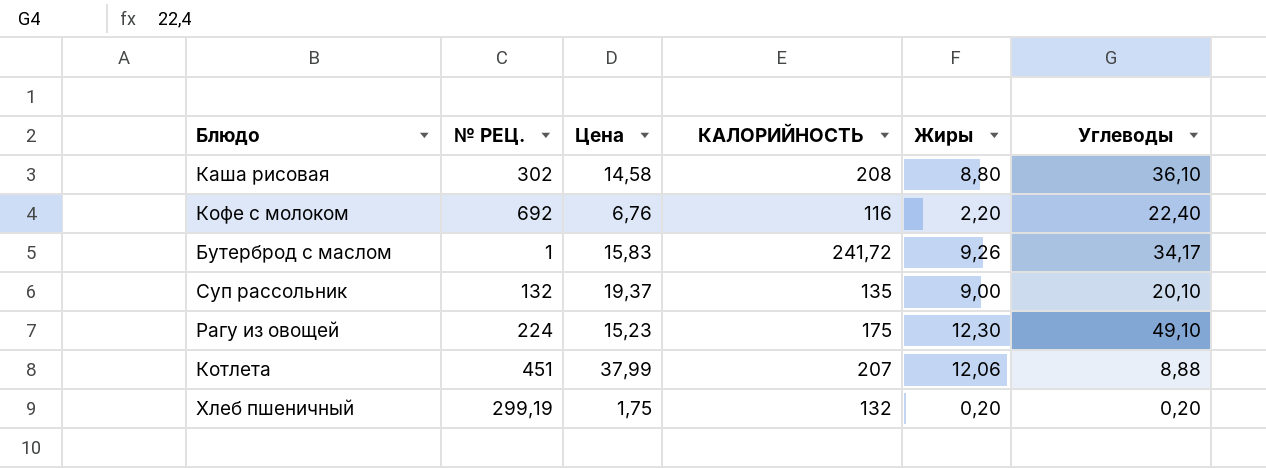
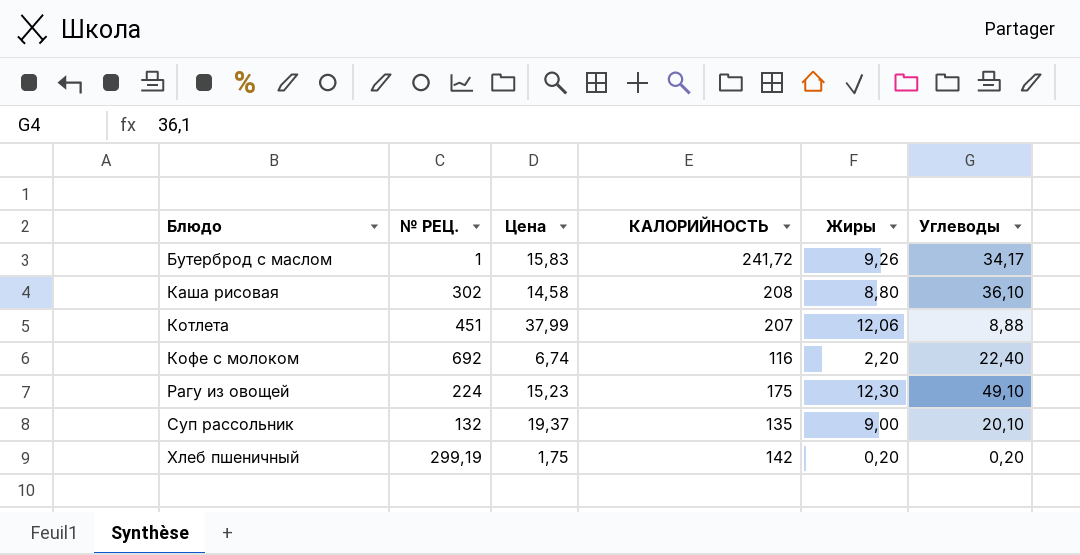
row order: none -> Блюдо ascending
Кофе с молоком | Цена: 6,76 -> 6,74
Хлеб пшеничный | КАЛОРИЙНОСТЬ: 132 -> 142

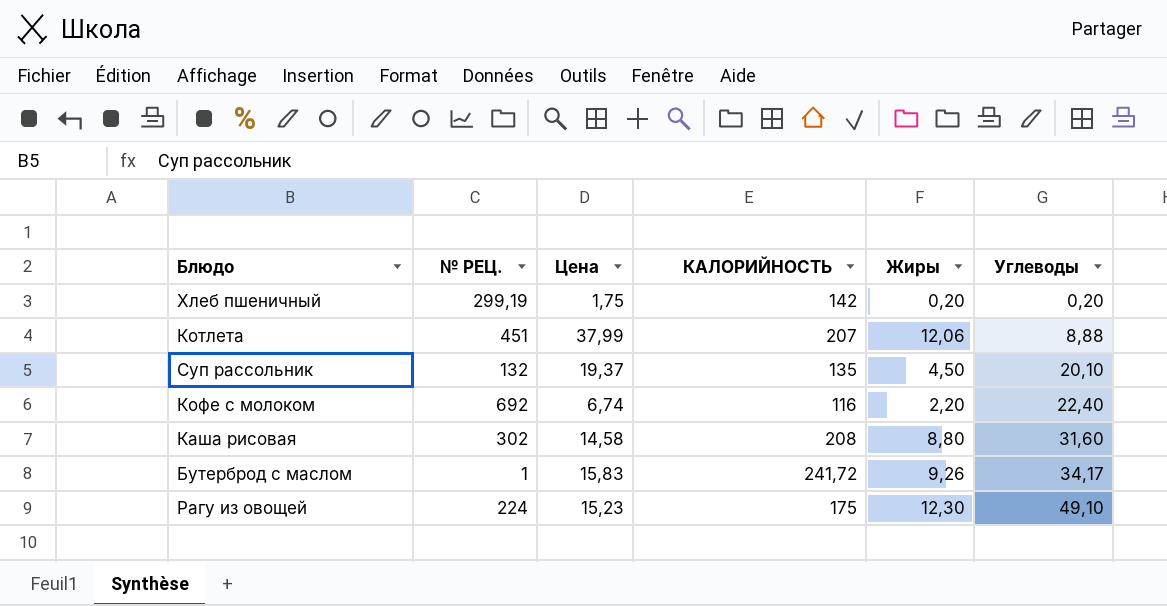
row order: Блюдо ascending -> Углеводы ascending
Суп рассольник | Жиры: 9,00 -> 4,50
Каша рисовая | Углеводы: 36,10 -> 31,60

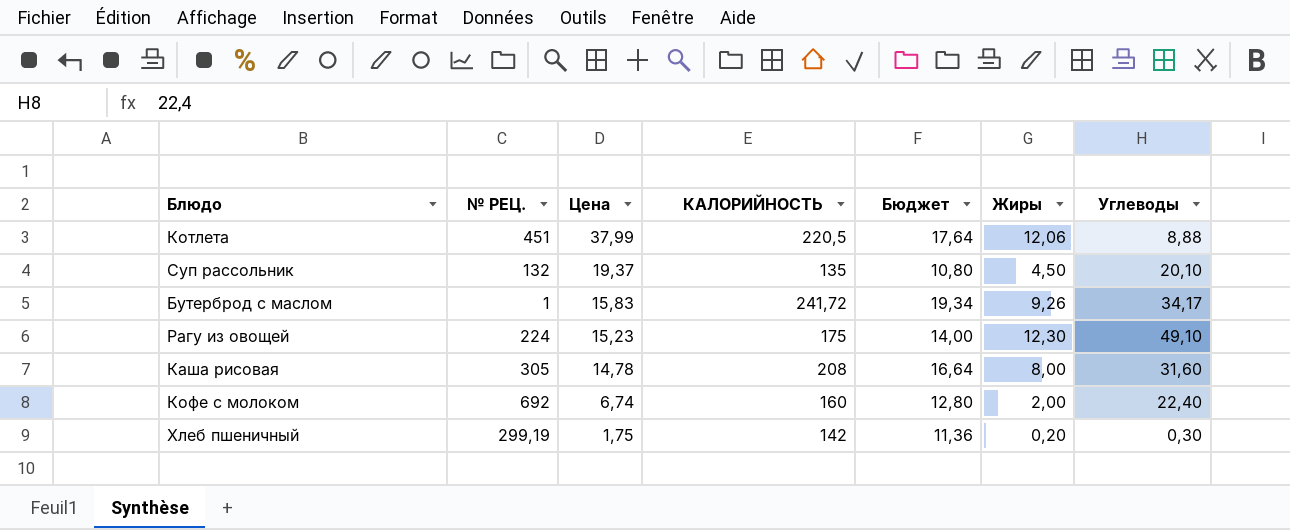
row order: Углеводы ascending -> Цена descending
column Бюджет | formula: none -> [КАЛОРИЙНОСТЬ] * 0,08
Котлета | КАЛОРИЙНОСТЬ: 207 -> 220,5
Каша рисовая | № РЕЦ.: 302 -> 305
Каша рисовая | Цена: 14,58 -> 14,78
Каша рисовая | Жиры: 8,80 -> 8,00
Кофе с молоком | КАЛОРИЙНОСТЬ: 116 -> 160
Кофе с молоком | Жиры: 2,20 -> 2,00
Хлеб пшеничный | Углеводы: 0,20 -> 0,30

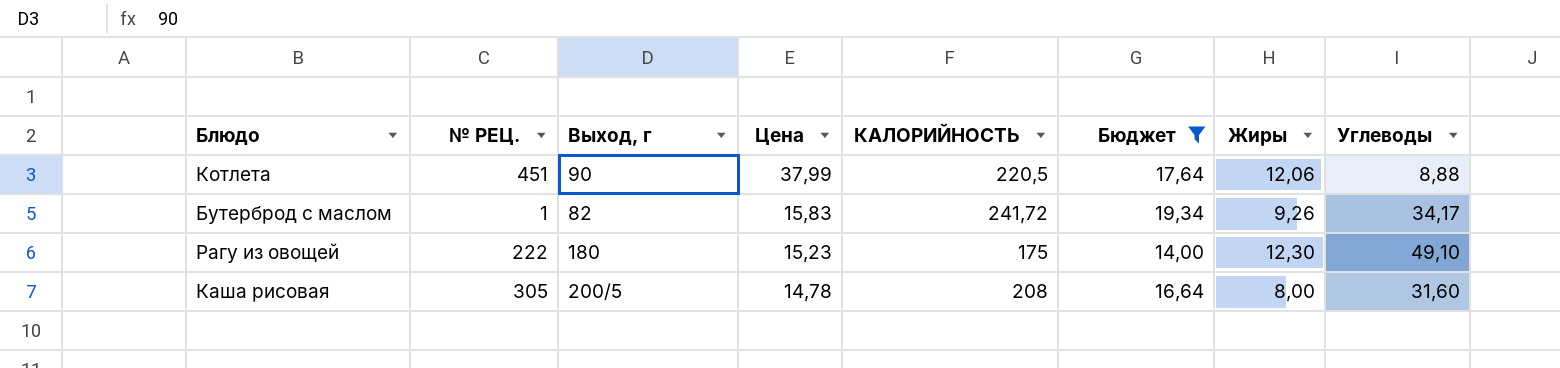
filter: none -> Бюджет >= 14,00
column Выход, г | position: none -> 3
Рагу из овощей | № РЕЦ.: 224 -> 222

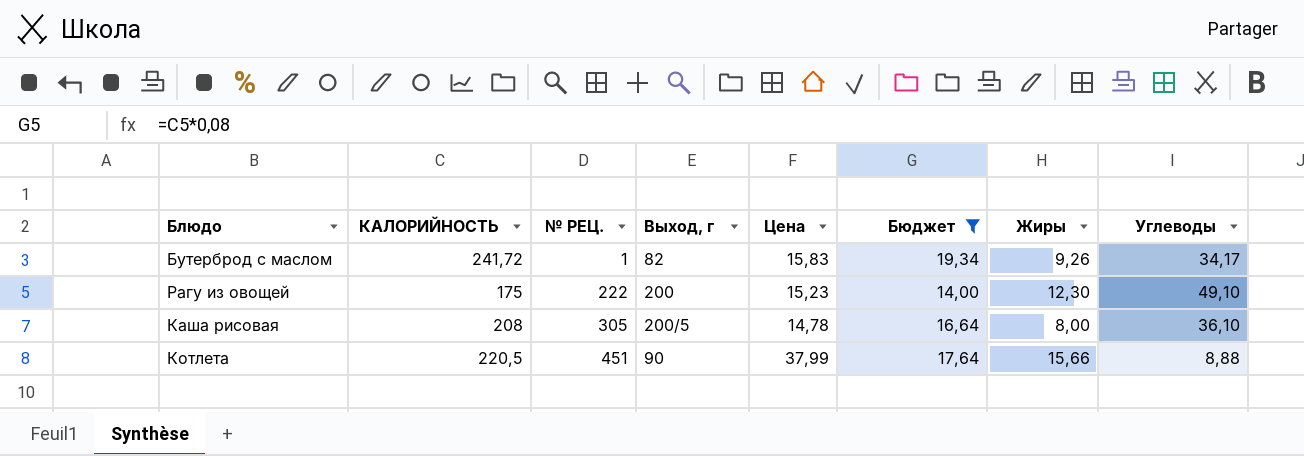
row order: Цена descending -> № РЕЦ. ascending
column КАЛОРИЙНОСТЬ | position: 5 -> 2
Рагу из овощей | Выход, г: 180 -> 200
Каша рисовая | Углеводы: 31,60 -> 36,10
Котлета | Жиры: 12,06 -> 15,66

